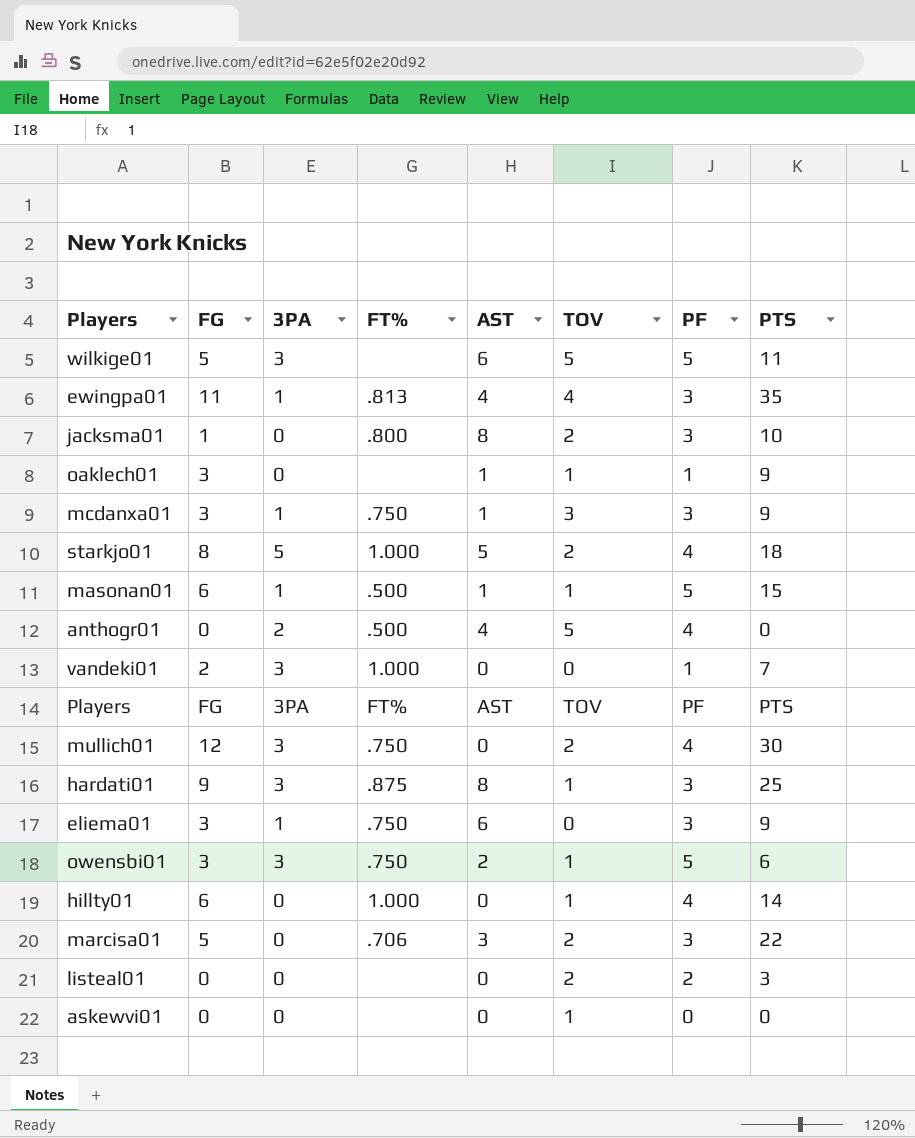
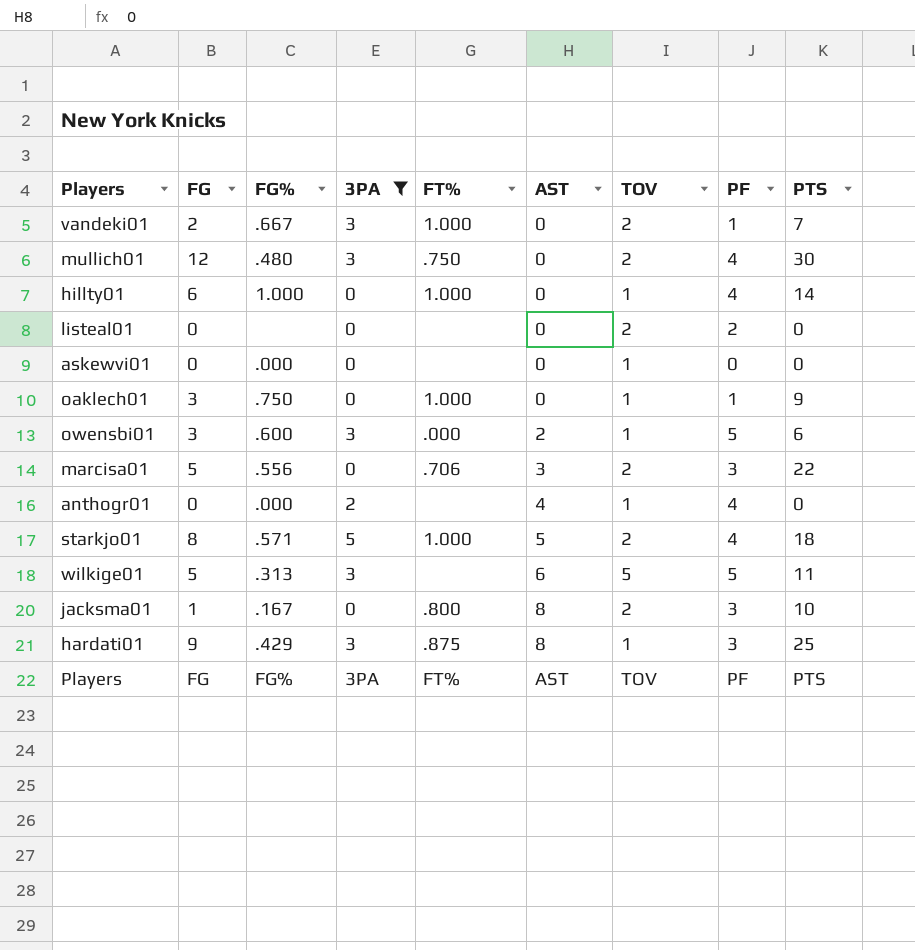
filter: none -> 3PA != 1
row order: none -> AST ascending
column FG% | position: none -> 3
vandeki01 | TOV: 0 -> 2
listeal01 | PTS: 3 -> 0
oaklech01 | FT%: none -> 1.000
oaklech01 | AST: 1 -> 0
owensbi01 | FT%: .750 -> .000
anthogr01 | FT%: .500 -> none
anthogr01 | TOV: 5 -> 1

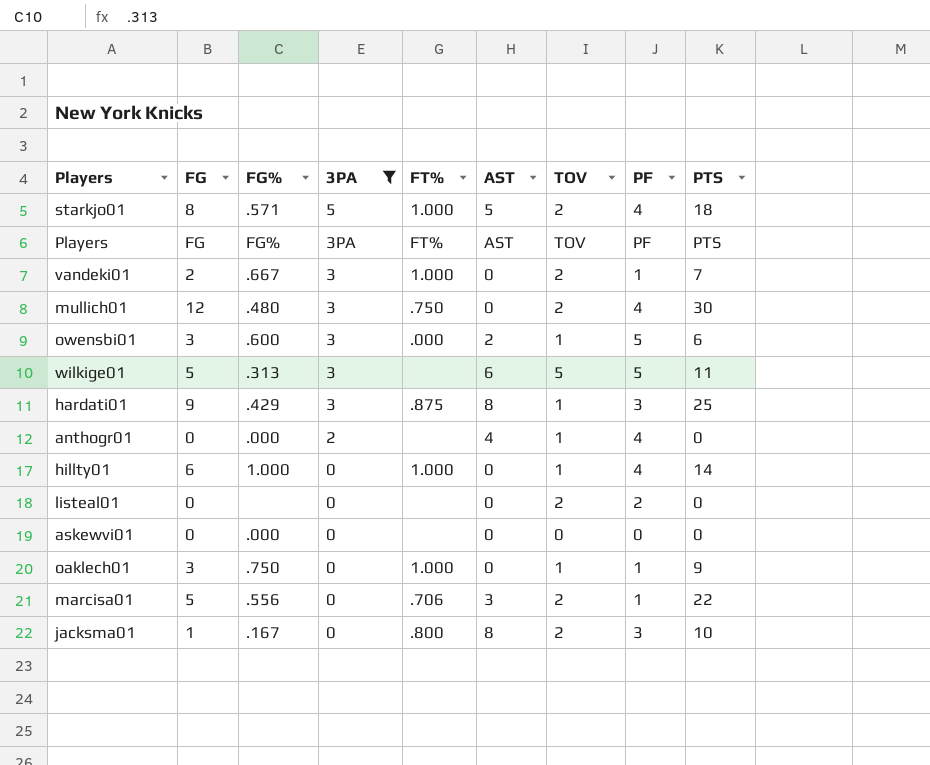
row order: AST ascending -> 3PA descending
askewvi01 | TOV: 1 -> 0
marcisa01 | PF: 3 -> 1

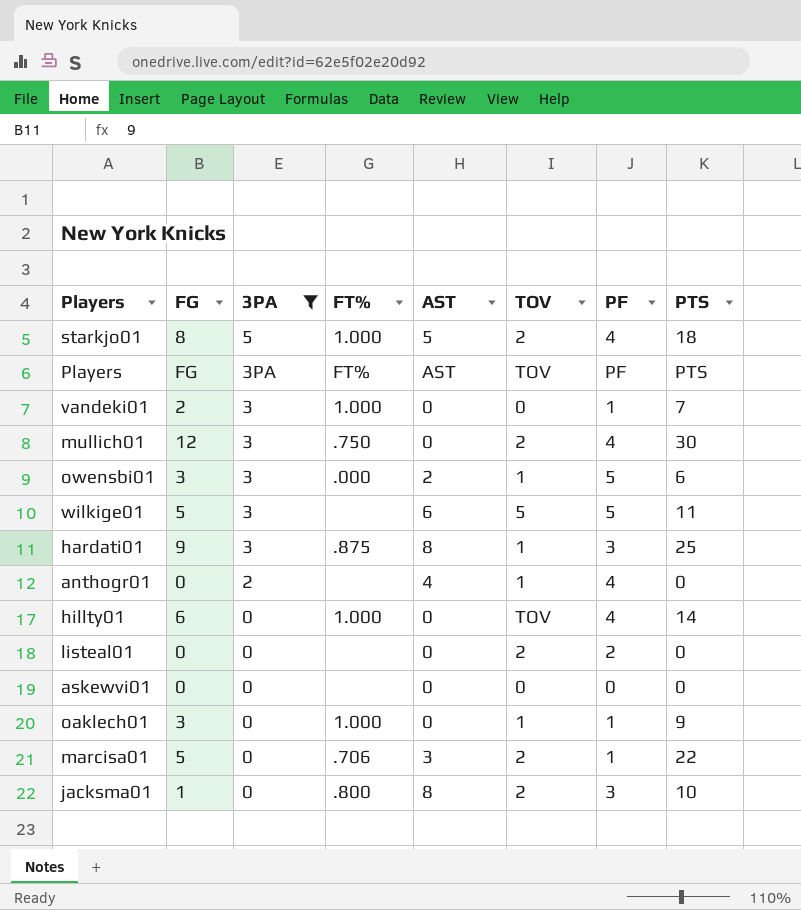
column FG% | position: 3 -> none
vandeki01 | TOV: 2 -> 0
hillty01 | TOV: 1 -> TOV

